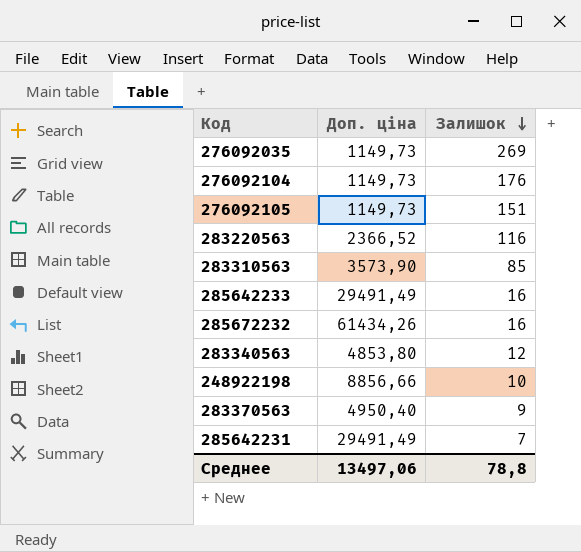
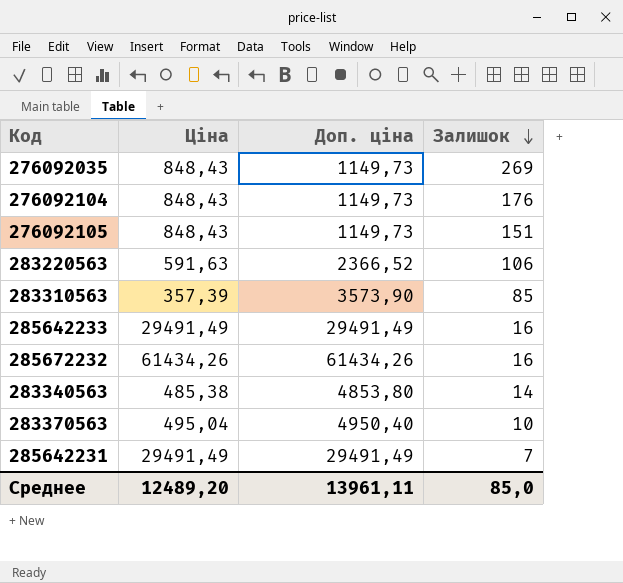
column Ціна | position: none -> 2
row 248922198: 8856,66 | 10 -> none
283220563 | Залишок: 116 -> 106
283340563 | Залишок: 12 -> 14
283370563 | Залишок: 9 -> 10
Среднее | Доп. ціна: 13497,06 -> 13961,11
Среднее | Залишок: 78,8 -> 85,0

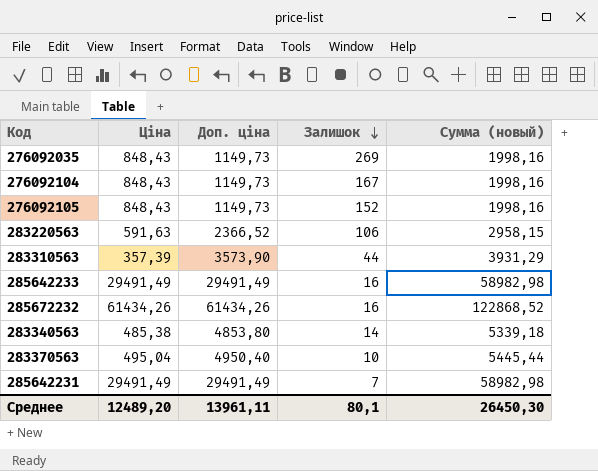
column Сумма (новый) | formula: none -> [Ціна] + [Доп. ціна]
276092104 | Залишок: 176 -> 167
276092105 | Залишок: 151 -> 152
283310563 | Залишок: 85 -> 44
Среднее | Залишок: 85,0 -> 80,1

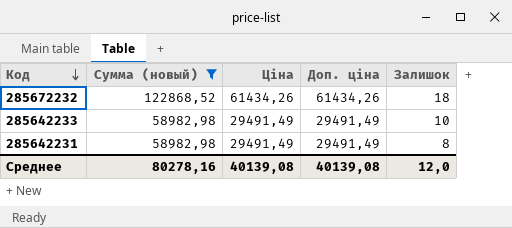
filter: none -> Сумма (новый) >= 58982,98
row order: Залишок descending -> Код descending
column Сумма (новый) | position: 5 -> 2
285672232 | Залишок: 16 -> 18
285642233 | Залишок: 16 -> 10
285642231 | Залишок: 7 -> 8
Среднее | Сумма (новый): 26450,30 -> 80278,16
Среднее | Ціна: 12489,20 -> 40139,08
Среднее | Доп. ціна: 13961,11 -> 40139,08
Среднее | Залишок: 80,1 -> 12,0

